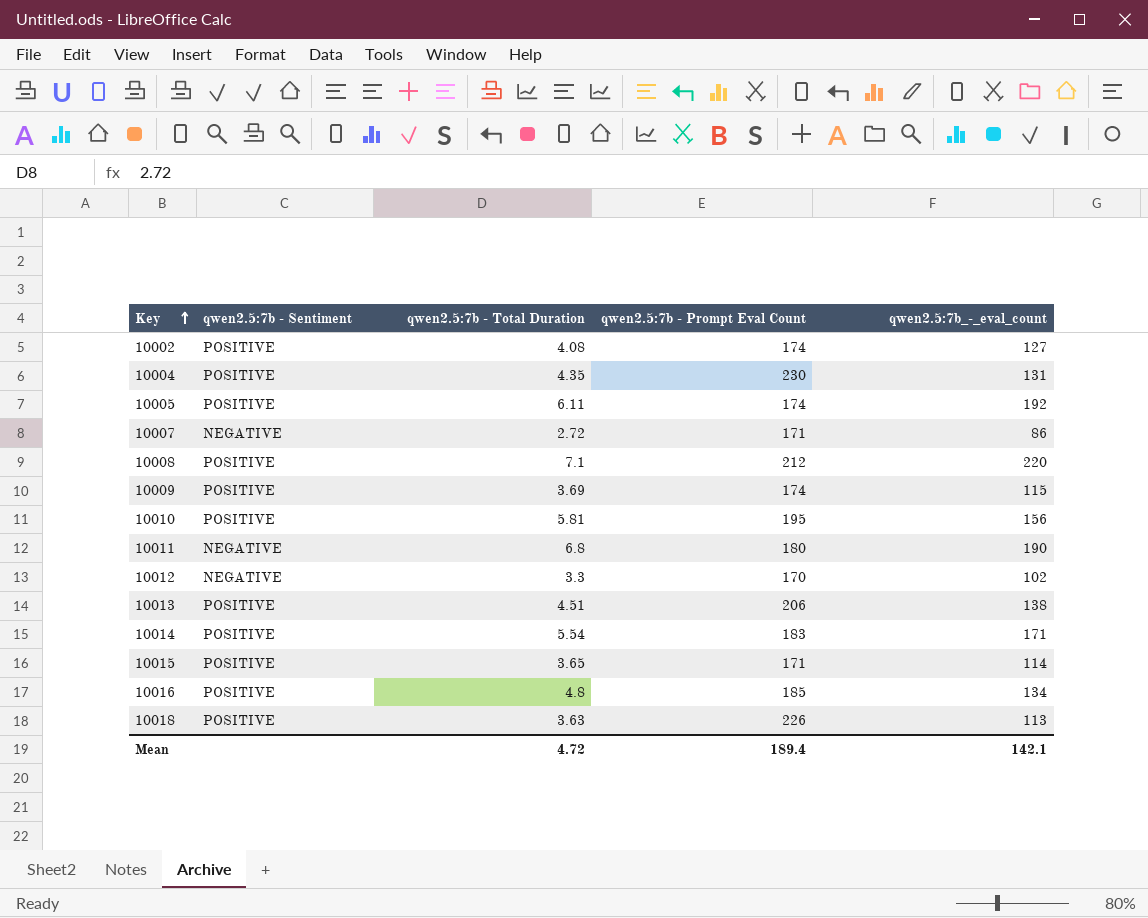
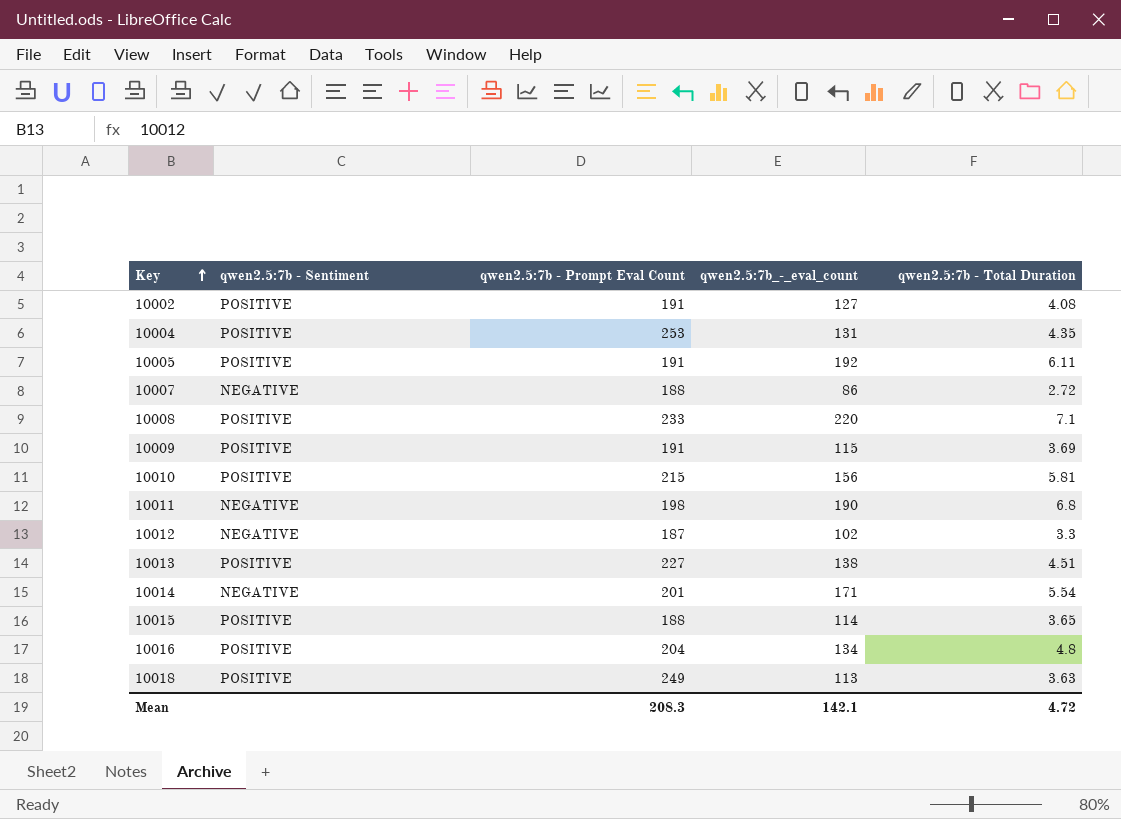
column qwen2.5:7b - Total Duration | position: 3 -> 5
10002 | qwen2.5:7b - Prompt Eval Count: 174 -> 191
10004 | qwen2.5:7b - Prompt Eval Count: 230 -> 253
10005 | qwen2.5:7b - Prompt Eval Count: 174 -> 191
10007 | qwen2.5:7b - Prompt Eval Count: 171 -> 188
10008 | qwen2.5:7b - Prompt Eval Count: 212 -> 233
10009 | qwen2.5:7b - Prompt Eval Count: 174 -> 191
10010 | qwen2.5:7b - Prompt Eval Count: 195 -> 215
10011 | qwen2.5:7b - Prompt Eval Count: 180 -> 198
10012 | qwen2.5:7b - Prompt Eval Count: 170 -> 187
10013 | qwen2.5:7b - Prompt Eval Count: 206 -> 227
10014 | qwen2.5:7b - Sentiment: POSITIVE -> NEGATIVE
10014 | qwen2.5:7b - Prompt Eval Count: 183 -> 201
10015 | qwen2.5:7b - Prompt Eval Count: 171 -> 188
10016 | qwen2.5:7b - Prompt Eval Count: 185 -> 204
10018 | qwen2.5:7b - Prompt Eval Count: 226 -> 249
Mean | qwen2.5:7b - Prompt Eval Count: 189.4 -> 208.3

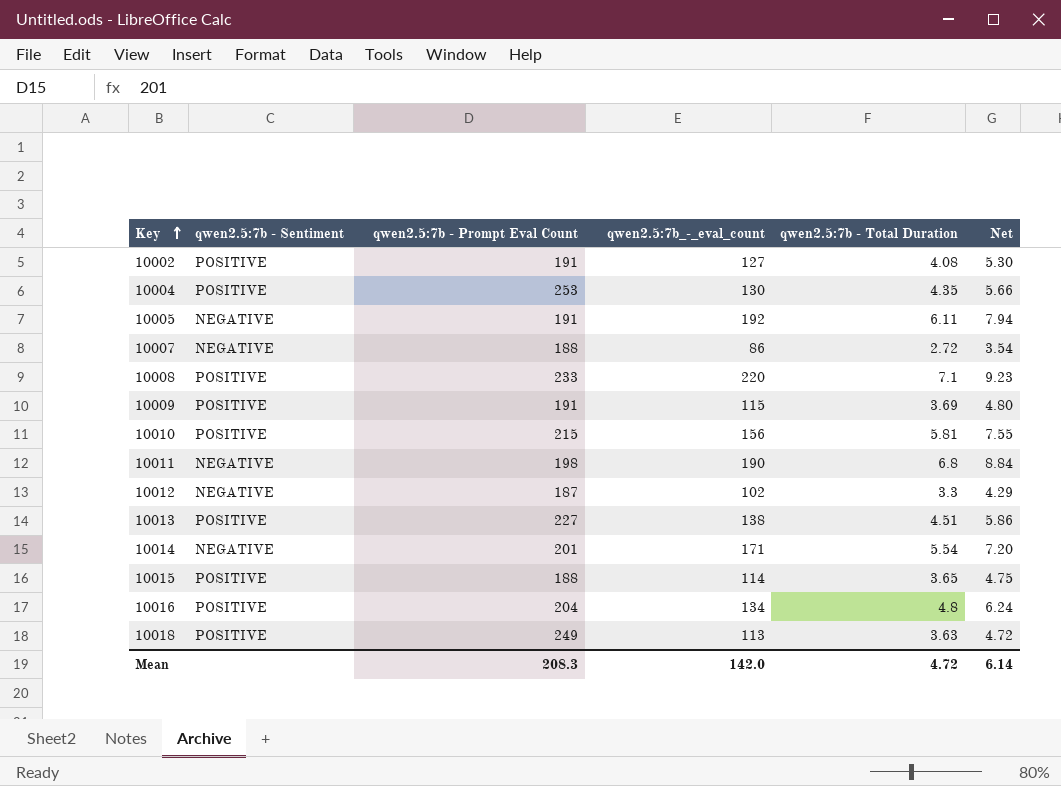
column Net | formula: none -> [qwen2.5:7b - Total Duration] * 1.3
10004 | qwen2.5:7b_-_eval_count: 131 -> 130
10005 | qwen2.5:7b - Sentiment: POSITIVE -> NEGATIVE
Mean | qwen2.5:7b_-_eval_count: 142.1 -> 142.0

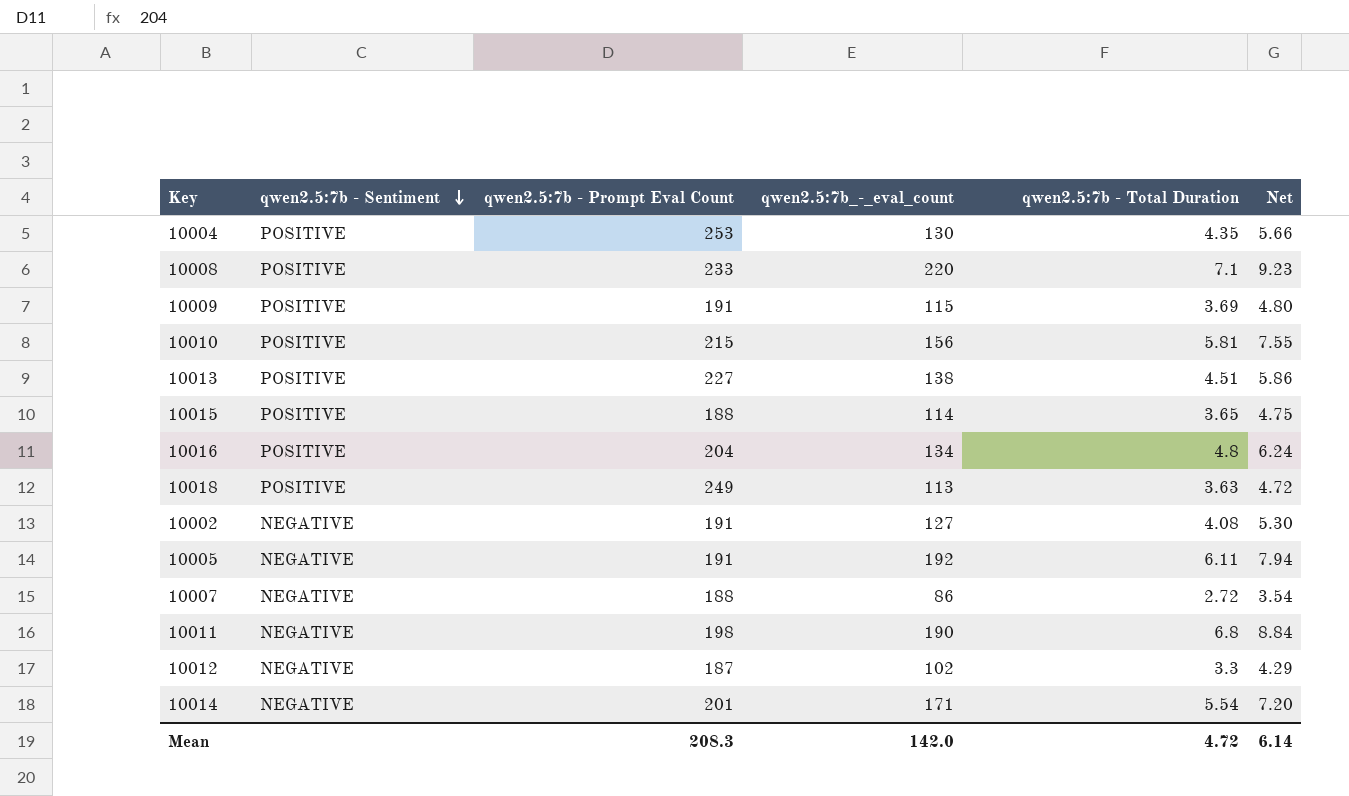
row order: Key ascending -> qwen2.5:7b - Sentiment descending
10002 | qwen2.5:7b - Sentiment: POSITIVE -> NEGATIVE

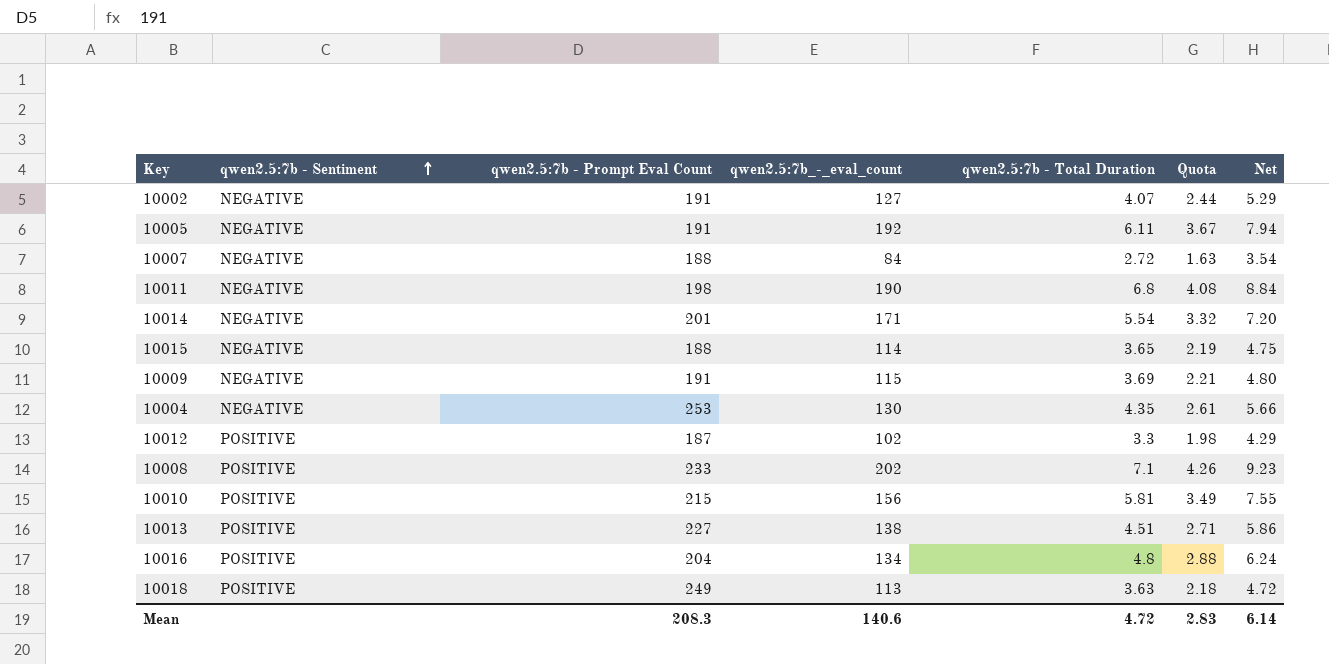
row order: qwen2.5:7b - Sentiment descending -> qwen2.5:7b - Sentiment ascending
column Quota | formula: none -> [qwen2.5:7b - Total Duration] * 0.6
10002 | qwen2.5:7b - Total Duration: 4.08 -> 4.07
10002 | Net: 5.30 -> 5.29
10007 | qwen2.5:7b_-_eval_count: 86 -> 84
10015 | qwen2.5:7b - Sentiment: POSITIVE -> NEGATIVE
10009 | qwen2.5:7b - Sentiment: POSITIVE -> NEGATIVE
10004 | qwen2.5:7b - Sentiment: POSITIVE -> NEGATIVE
10012 | qwen2.5:7b - Sentiment: NEGATIVE -> POSITIVE
10008 | qwen2.5:7b_-_eval_count: 220 -> 202
Mean | qwen2.5:7b_-_eval_count: 142.0 -> 140.6

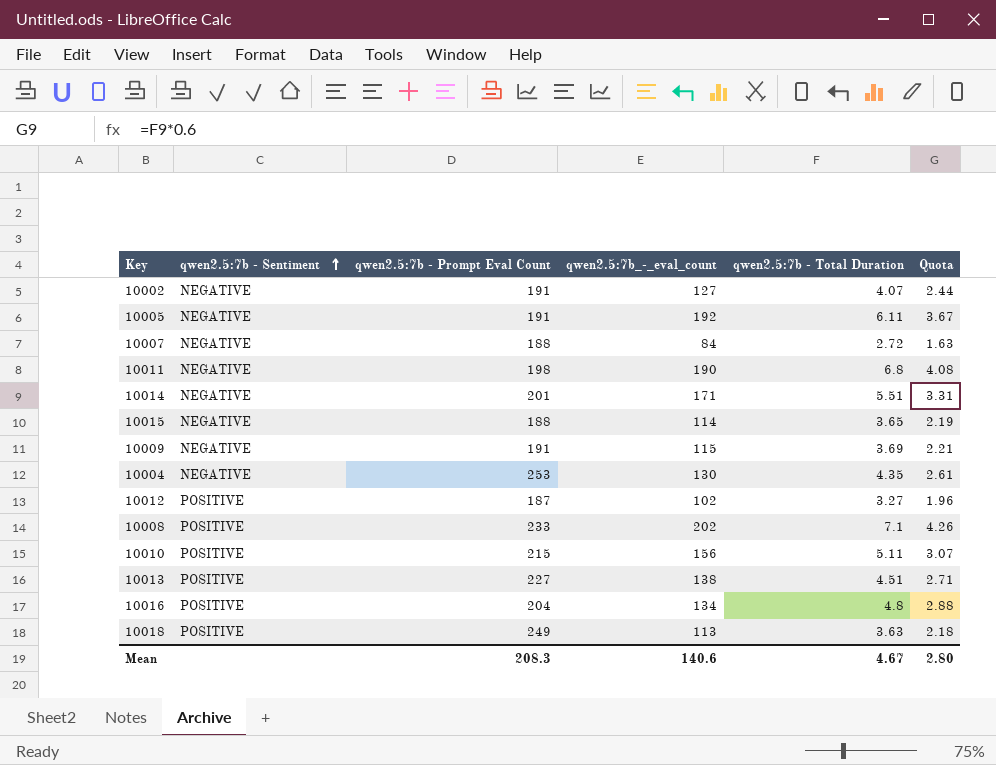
column Net | formula: [qwen2.5:7b - Total Duration] * 1.3 -> none
10014 | qwen2.5:7b - Total Duration: 5.54 -> 5.51
10014 | Quota: 3.32 -> 3.31
10012 | qwen2.5:7b - Total Duration: 3.3 -> 3.27
10012 | Quota: 1.98 -> 1.96
10010 | qwen2.5:7b - Total Duration: 5.81 -> 5.11
10010 | Quota: 3.49 -> 3.07
Mean | qwen2.5:7b - Total Duration: 4.72 -> 4.67
Mean | Quota: 2.83 -> 2.80

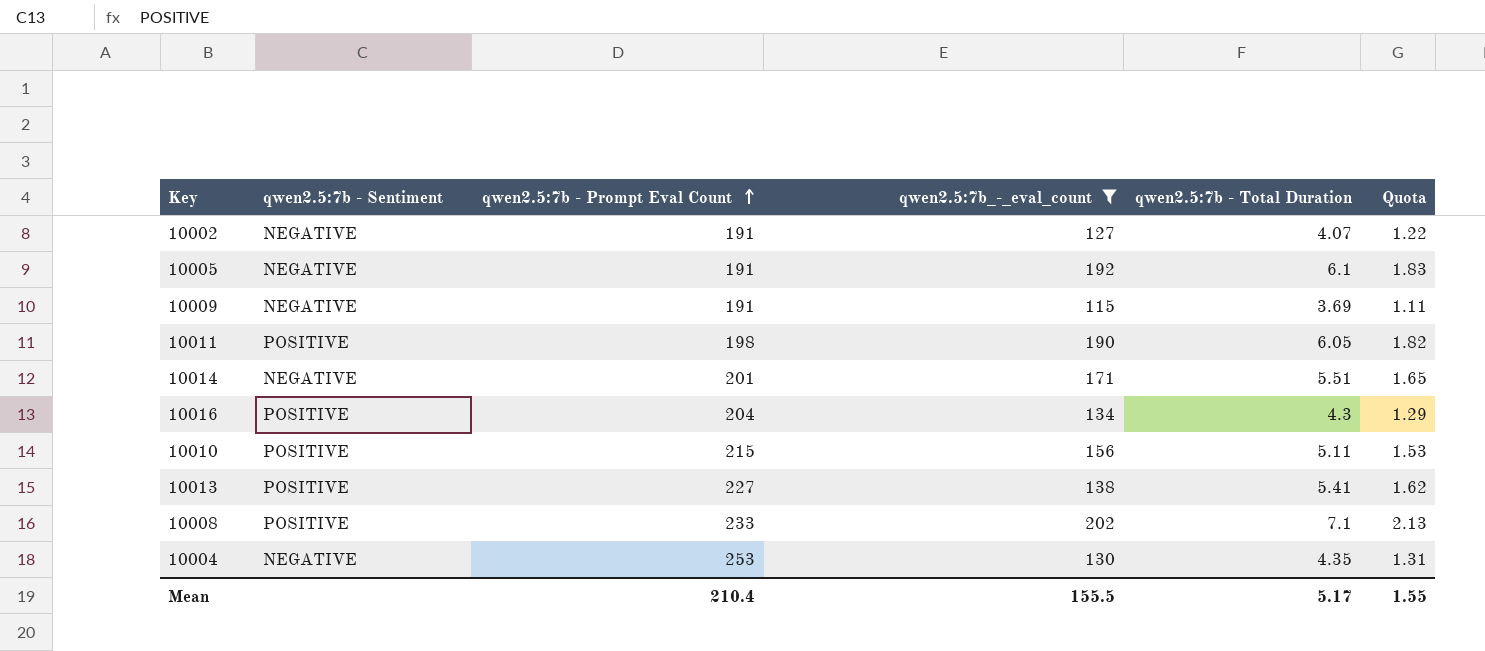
filter: none -> qwen2.5:7b_-_eval_count >= 115
row order: qwen2.5:7b - Sentiment ascending -> qwen2.5:7b - Prompt Eval Count ascending
column Quota | formula: [qwen2.5:7b - Total Duration] * 0.6 -> [qwen2.5:7b - Total Duration] * 0.3
10005 | qwen2.5:7b - Total Duration: 6.11 -> 6.1
10011 | qwen2.5:7b - Sentiment: NEGATIVE -> POSITIVE
10011 | qwen2.5:7b - Total Duration: 6.8 -> 6.05
10016 | qwen2.5:7b - Total Duration: 4.8 -> 4.3
10013 | qwen2.5:7b - Total Duration: 4.51 -> 5.41
Mean | qwen2.5:7b - Prompt Eval Count: 208.3 -> 210.4
Mean | qwen2.5:7b_-_eval_count: 140.6 -> 155.5
Mean | qwen2.5:7b - Total Duration: 4.67 -> 5.17
Mean | Quota: 2.80 -> 1.55

